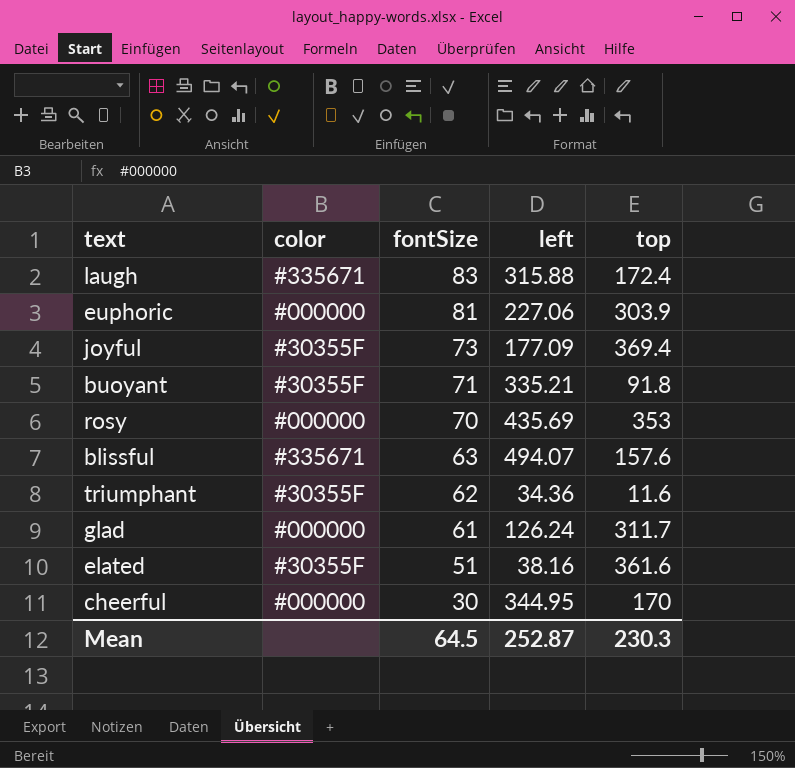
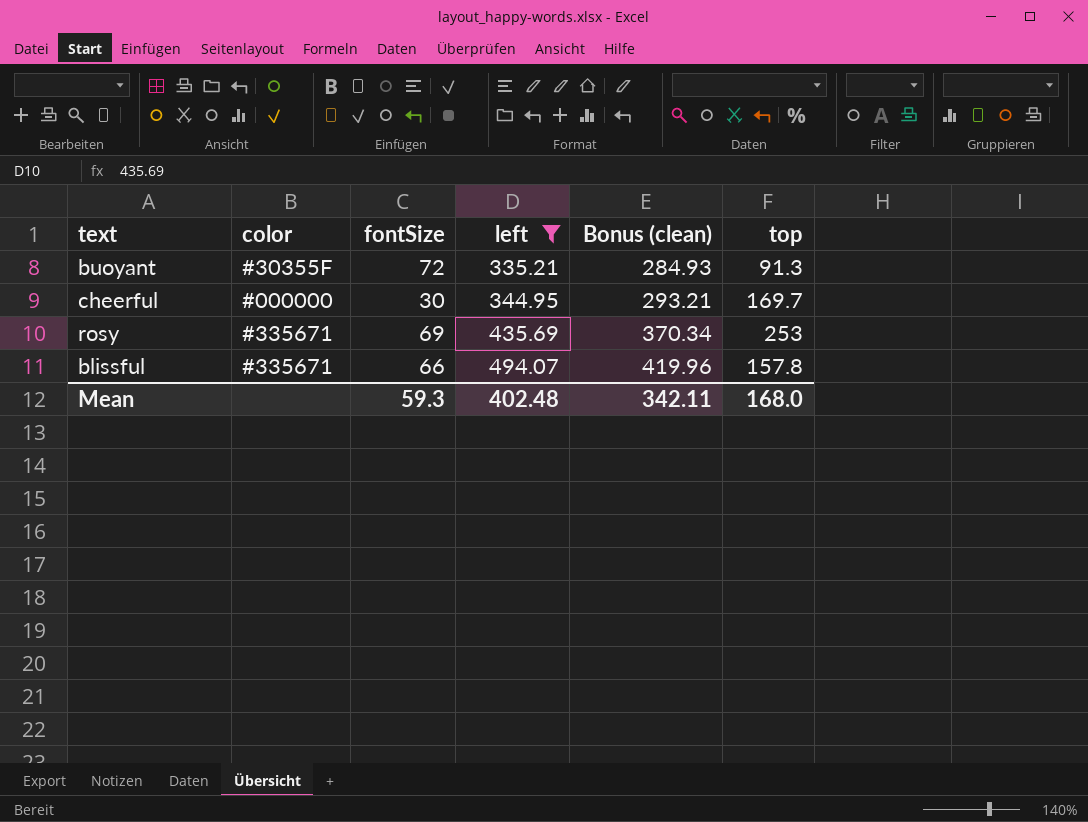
filter: none -> left >= 335.21
row order: fontSize descending -> left ascending
column Bonus (clean) | formula: none -> [left] * 0.85
buoyant | fontSize: 71 -> 72
buoyant | top: 91.8 -> 91.3
cheerful | top: 170 -> 169.7
rosy | color: #000000 -> #335671
rosy | fontSize: 70 -> 69
rosy | top: 353 -> 253
blissful | fontSize: 63 -> 66
blissful | top: 157.6 -> 157.8
Mean | fontSize: 64.5 -> 59.3
Mean | left: 252.87 -> 402.48
Mean | top: 230.3 -> 168.0

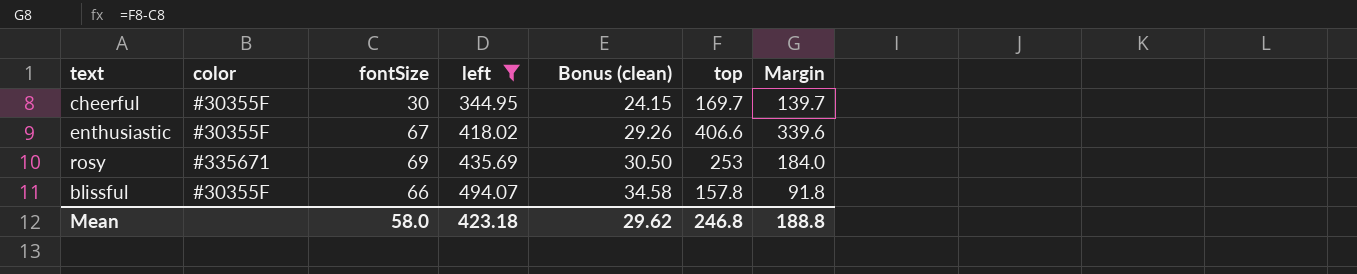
column Bonus (clean) | formula: [left] * 0.85 -> [left] * 0.07
column Margin | formula: none -> [top] - [fontSize]
row buoyant: #30355F | 72 | 335.21 | 284.93 | 91.3 -> none
cheerful | color: #000000 -> #30355F
row enthusiastic: none -> #30355F | 67 | 418.02 | 29.26 | 406.6 | 339.6
blissful | color: #335671 -> #30355F
Mean | fontSize: 59.3 -> 58.0
Mean | left: 402.48 -> 423.18
Mean | Bonus (clean): 342.11 -> 29.62
Mean | top: 168.0 -> 246.8

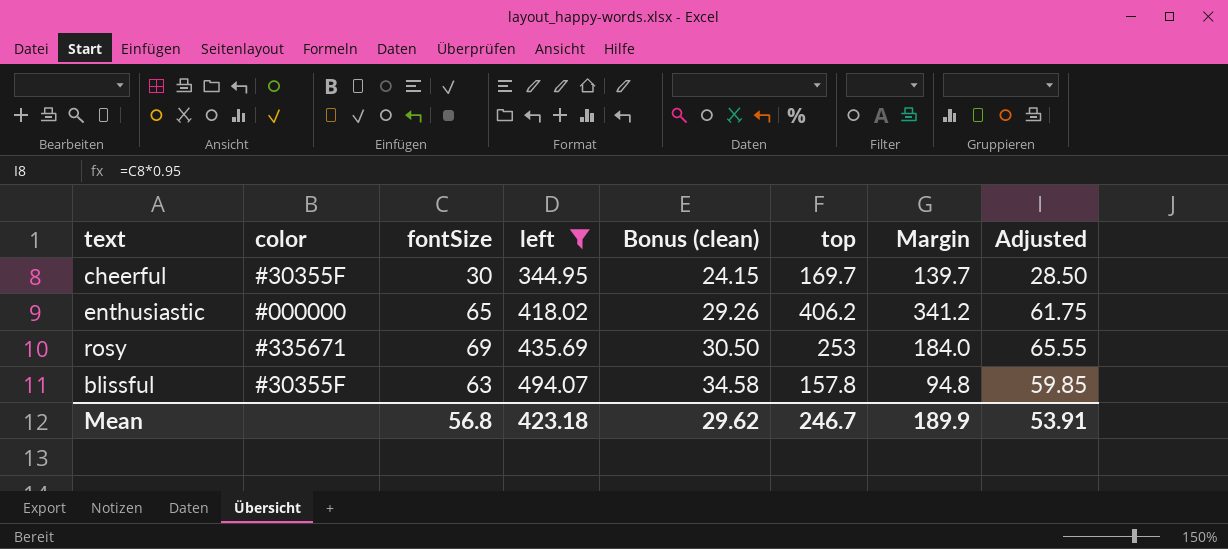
column Adjusted | formula: none -> [fontSize] * 0.95
enthusiastic | color: #30355F -> #000000
enthusiastic | fontSize: 67 -> 65
enthusiastic | top: 406.6 -> 406.2
enthusiastic | Margin: 339.6 -> 341.2
blissful | fontSize: 66 -> 63
blissful | Margin: 91.8 -> 94.8
Mean | fontSize: 58.0 -> 56.8
Mean | top: 246.8 -> 246.7
Mean | Margin: 188.8 -> 189.9

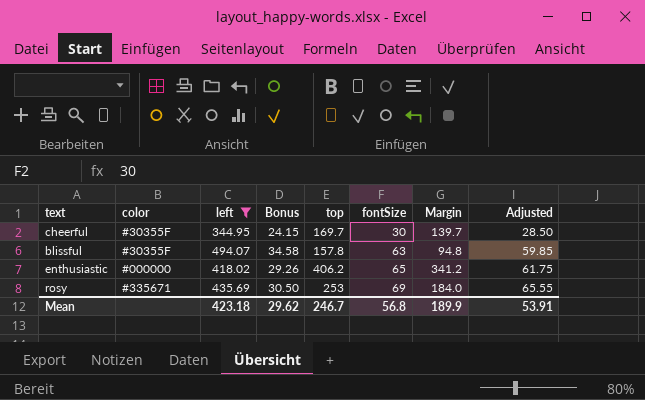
row order: left ascending -> fontSize ascending
column name: Bonus (clean) -> Bonus
column fontSize | position: 3 -> 6

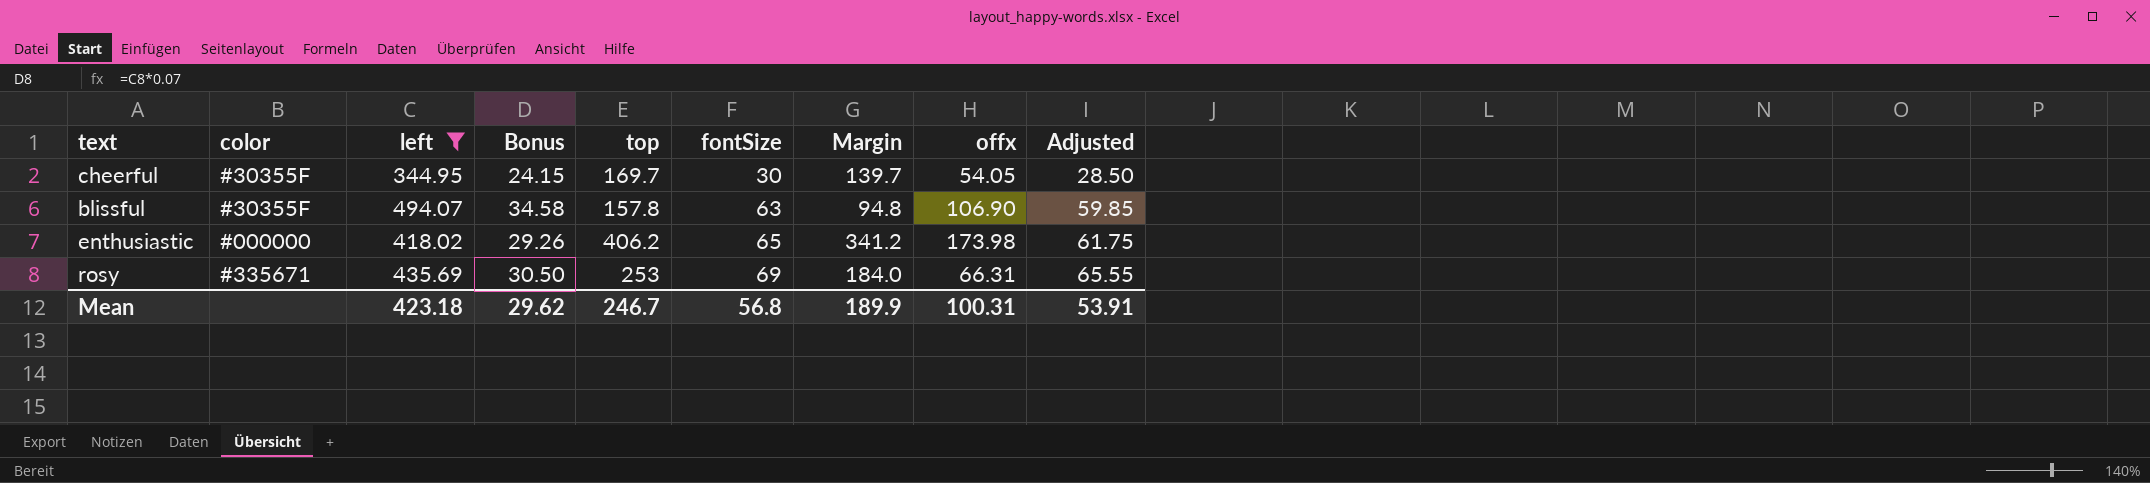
column offx | position: none -> 8

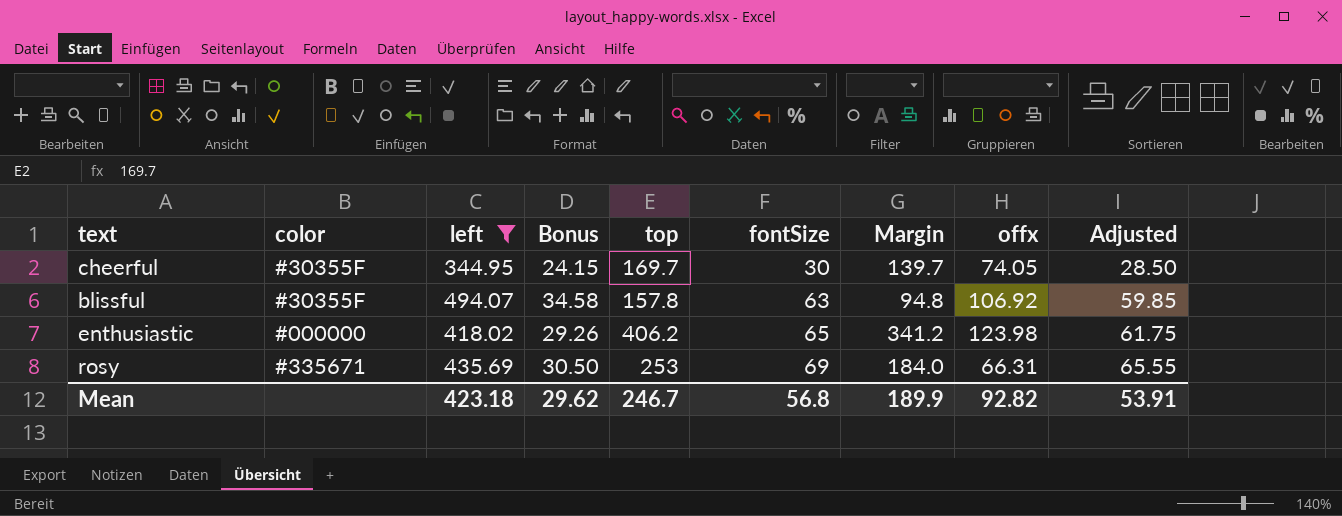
cheerful | offx: 54.05 -> 74.05
blissful | offx: 106.90 -> 106.92
enthusiastic | offx: 173.98 -> 123.98
Mean | offx: 100.31 -> 92.82

